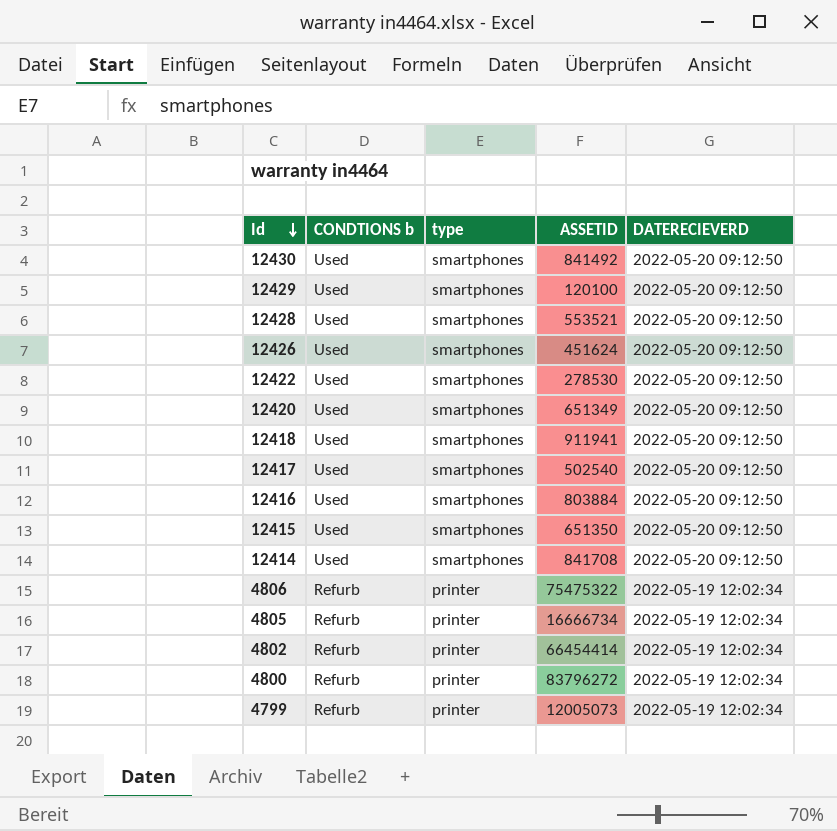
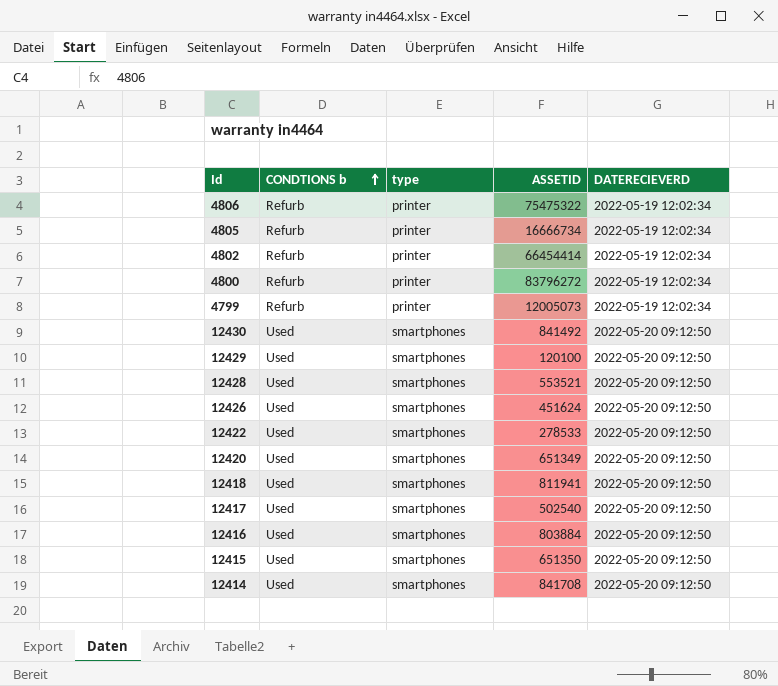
row order: Id descending -> CONDTIONS b ascending
12422 | ASSETID: 278530 -> 278533
12418 | ASSETID: 911941 -> 811941

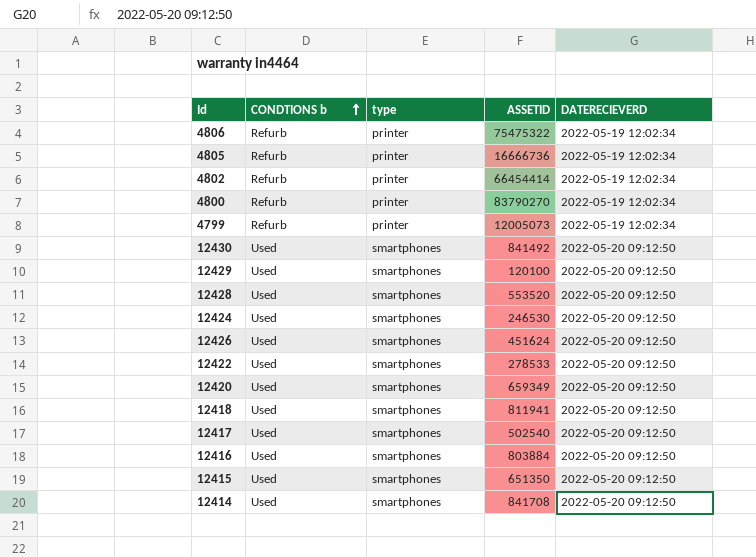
4805 | ASSETID: 16666734 -> 16666736
4800 | ASSETID: 83796272 -> 83790270
12428 | ASSETID: 553521 -> 553520
row 12424: none -> Used | smartphones | 246530 | 2022-05-20 09:12:50
12420 | ASSETID: 651349 -> 659349

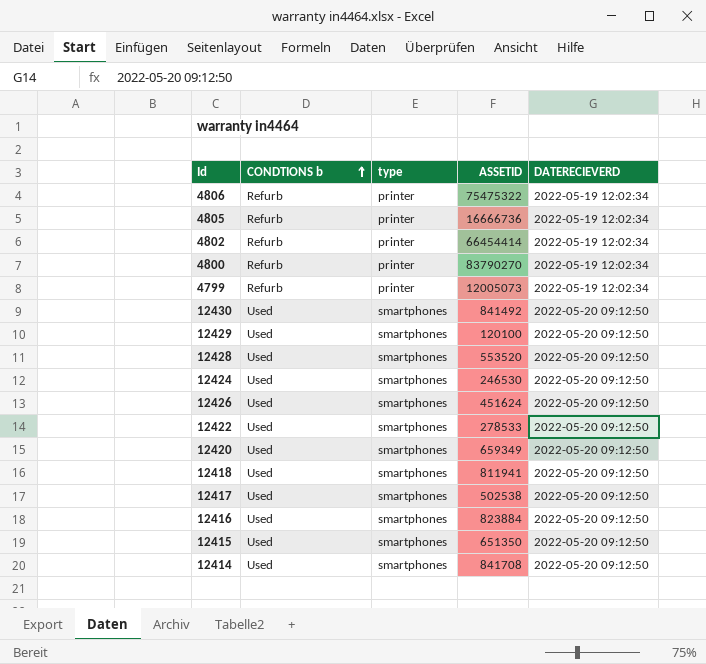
12417 | ASSETID: 502540 -> 502538
12416 | ASSETID: 803884 -> 823884

